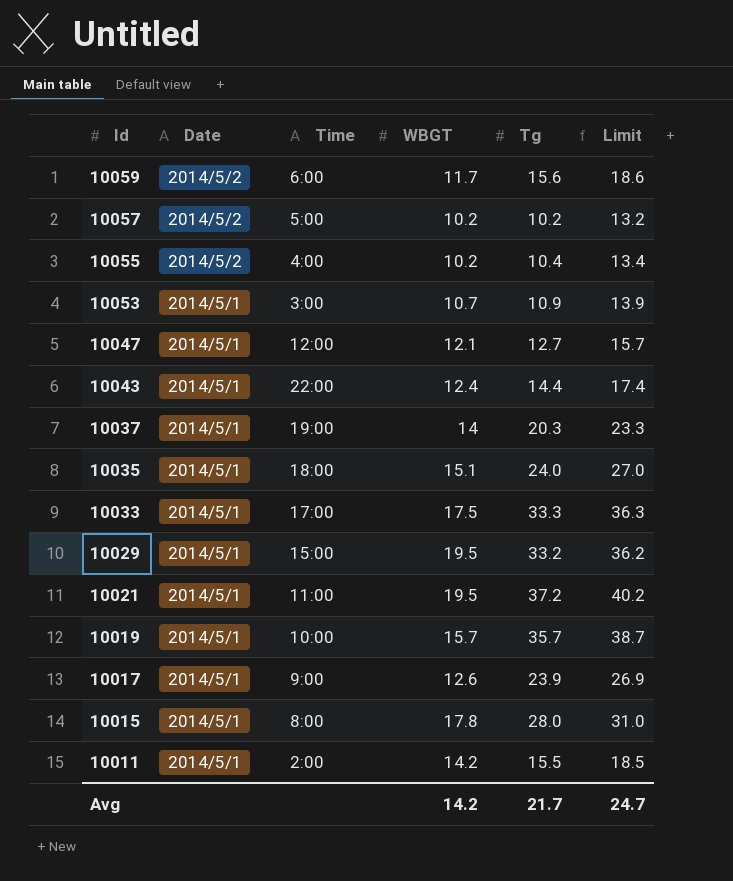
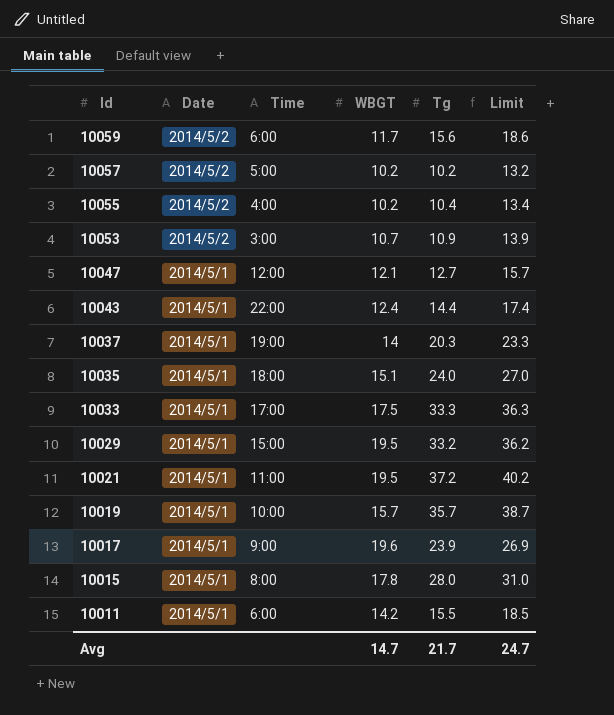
10053 | Date: 2014/5/1 -> 2014/5/2
10017 | WBGT: 12.6 -> 19.6
10011 | Time: 2:00 -> 6:00
Avg | WBGT: 14.2 -> 14.7

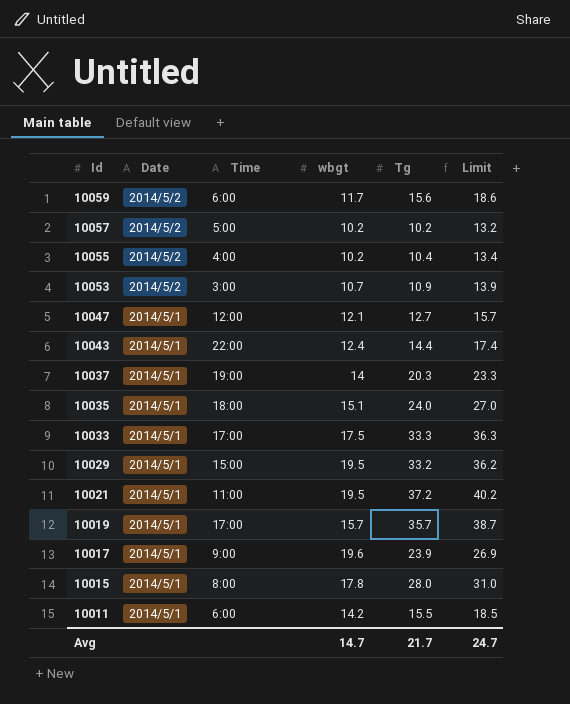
column name: WBGT -> wbgt
10019 | Time: 10:00 -> 17:00

